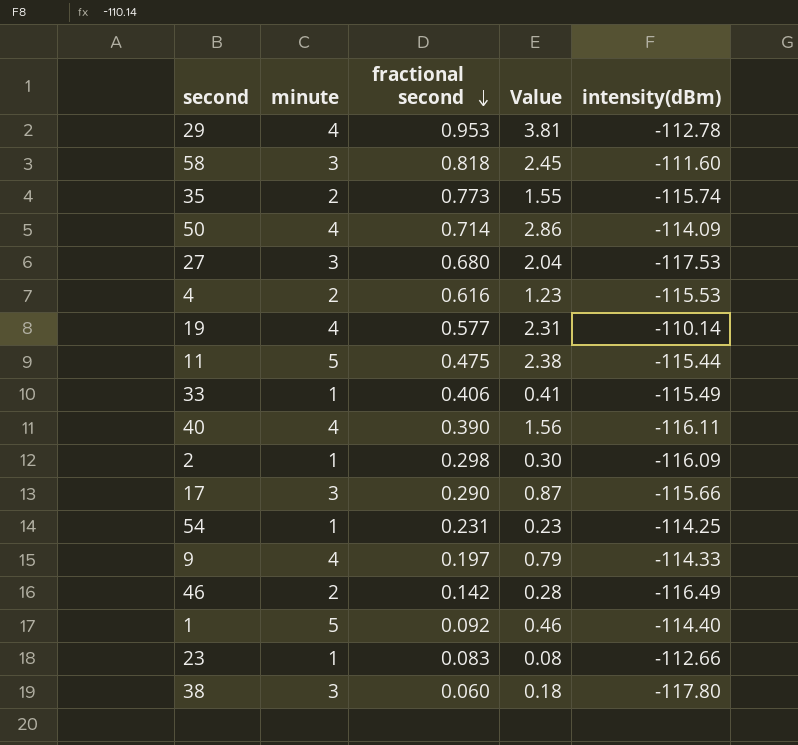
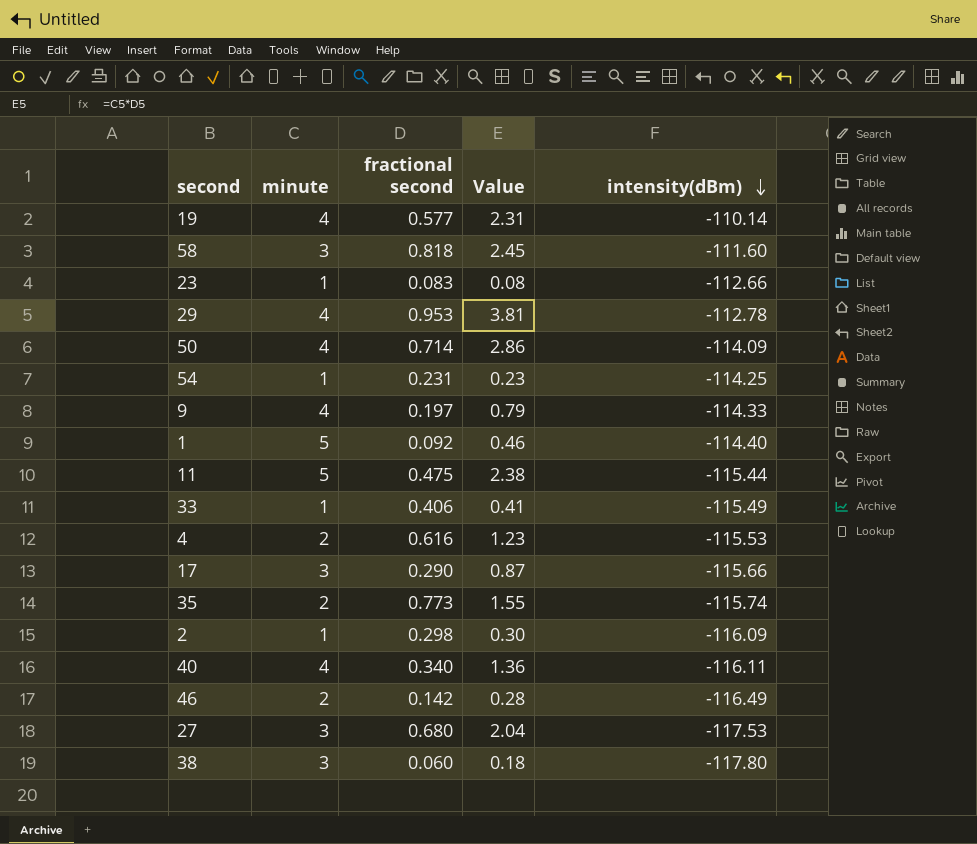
row order: fractional second descending -> intensity(dBm) descending
40 | fractional second: 0.390 -> 0.340
40 | Value: 1.56 -> 1.36

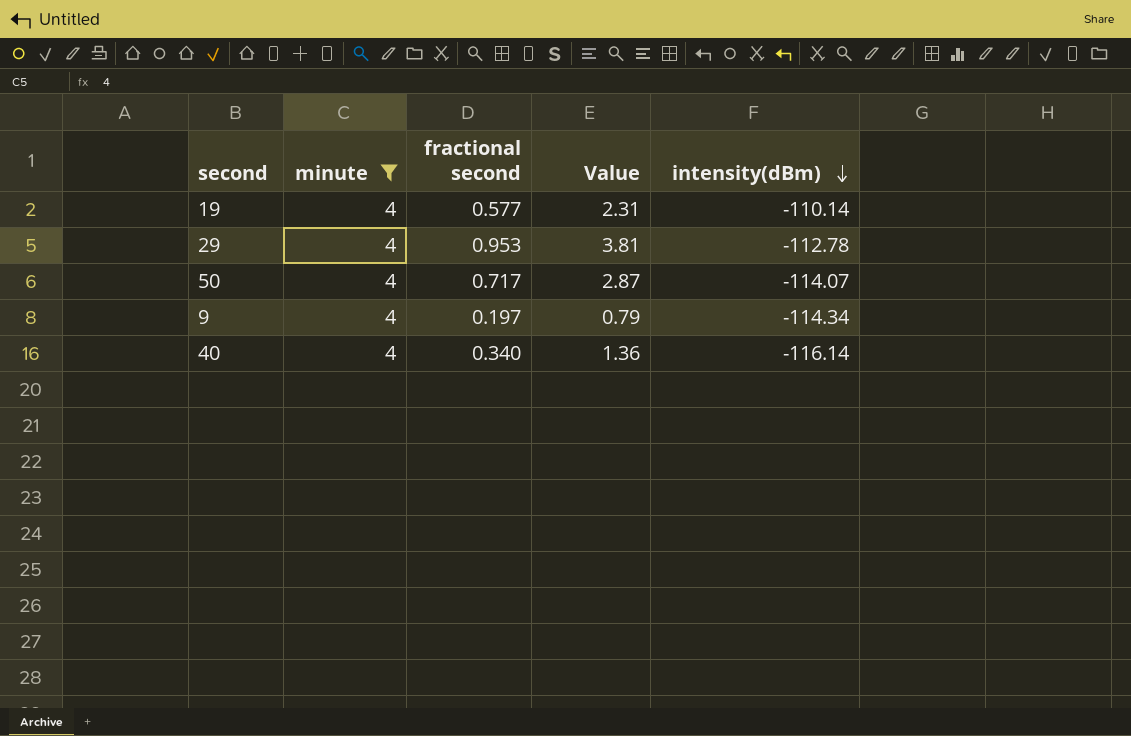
filter: none -> minute = 4
50 | fractional second: 0.714 -> 0.717
50 | Value: 2.86 -> 2.87
50 | intensity(dBm): -114.09 -> -114.07
9 | intensity(dBm): -114.33 -> -114.34
40 | intensity(dBm): -116.11 -> -116.14

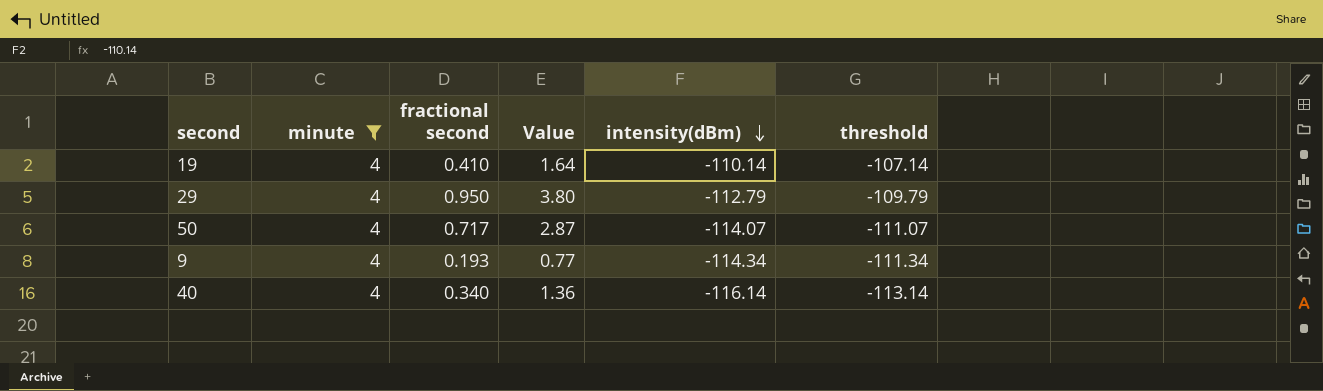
column threshold | formula: none -> [intensity(dBm)] + 3
19 | fractional second: 0.577 -> 0.410
19 | Value: 2.31 -> 1.64
29 | fractional second: 0.953 -> 0.950
29 | Value: 3.81 -> 3.80
29 | intensity(dBm): -112.78 -> -112.79
9 | fractional second: 0.197 -> 0.193
9 | Value: 0.79 -> 0.77

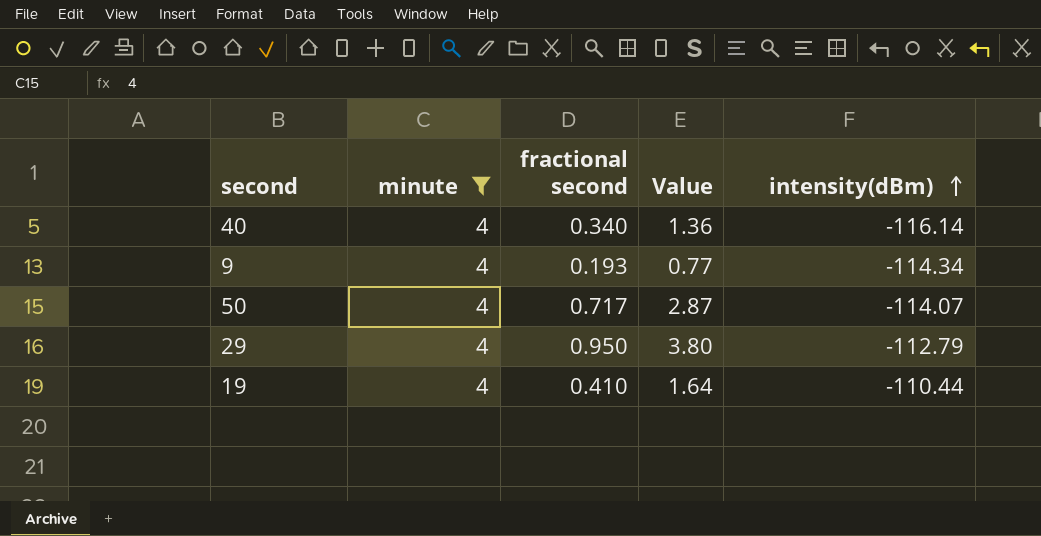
row order: intensity(dBm) descending -> intensity(dBm) ascending
column threshold | formula: [intensity(dBm)] + 3 -> none
19 | intensity(dBm): -110.14 -> -110.44

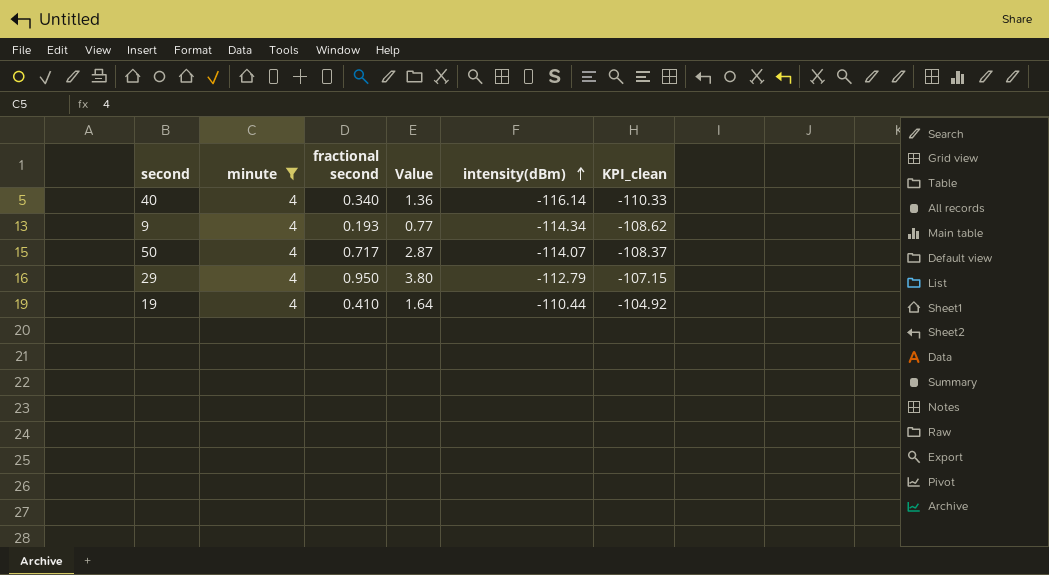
column KPI_clean | formula: none -> [intensity(dBm)] * 0.95

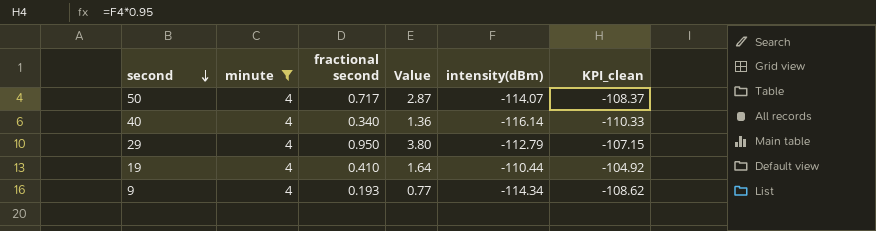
row order: intensity(dBm) ascending -> second descending

